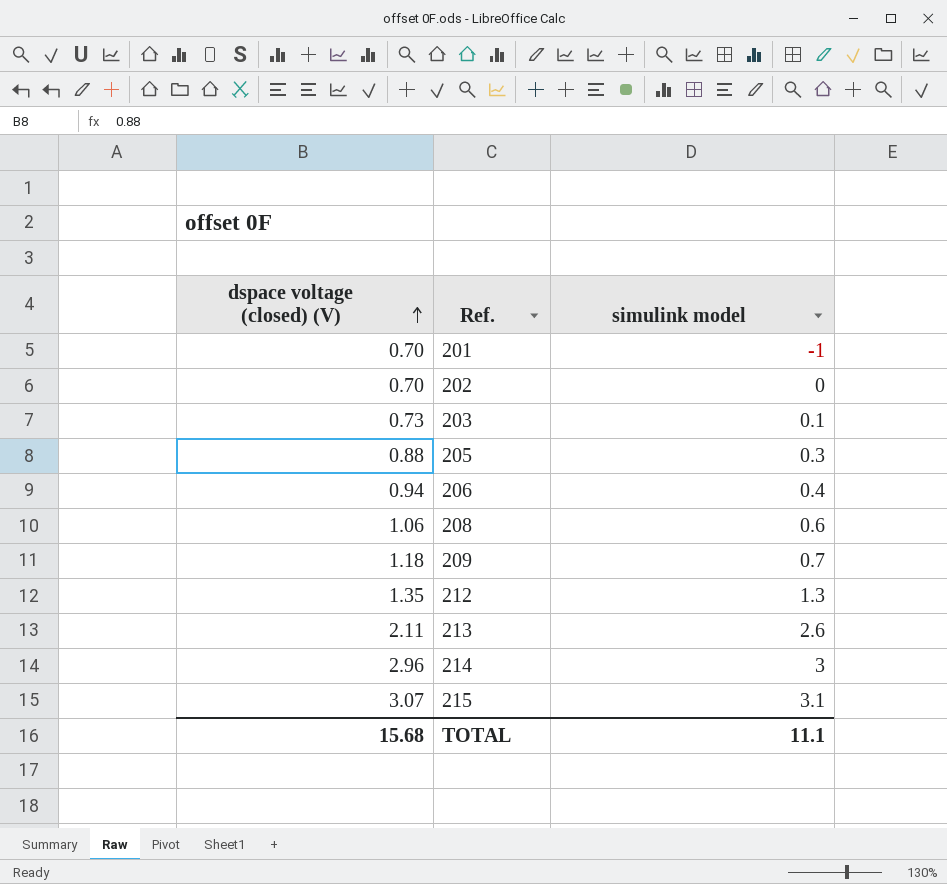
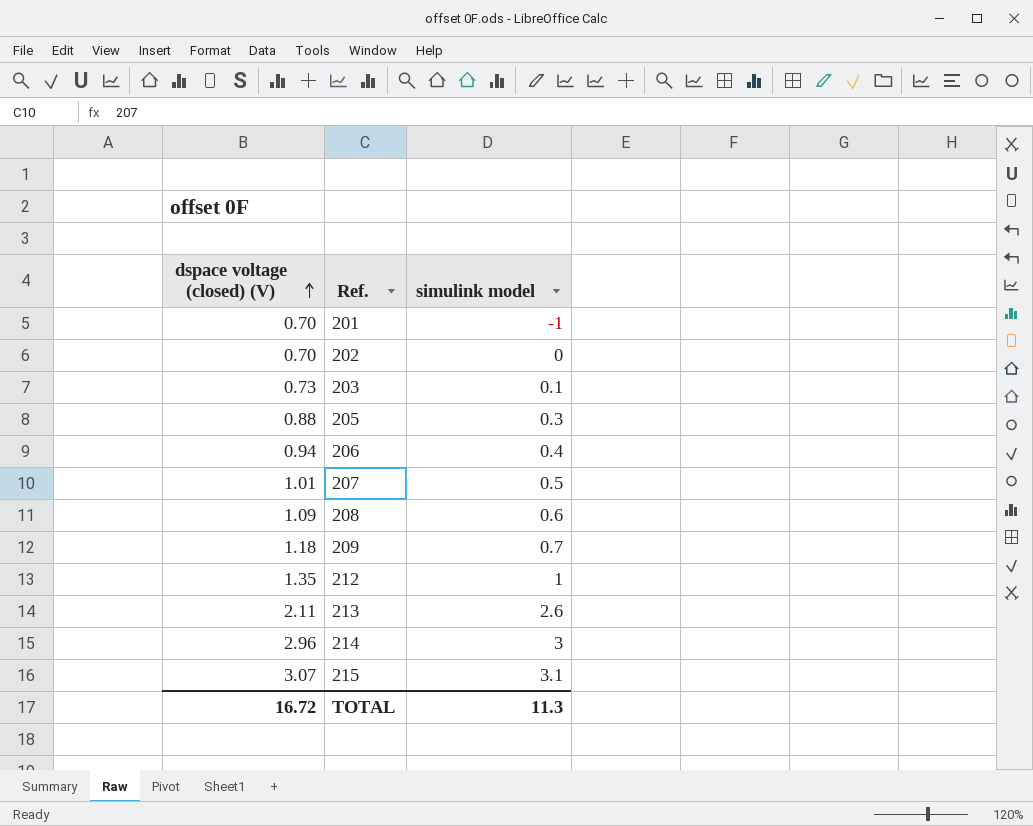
row 207: none -> 1.01 | 0.5
208 | dspace voltage (closed) (V): 1.06 -> 1.09
212 | simulink model: 1.3 -> 1
TOTAL | dspace voltage (closed) (V): 15.68 -> 16.72
TOTAL | simulink model: 11.1 -> 11.3

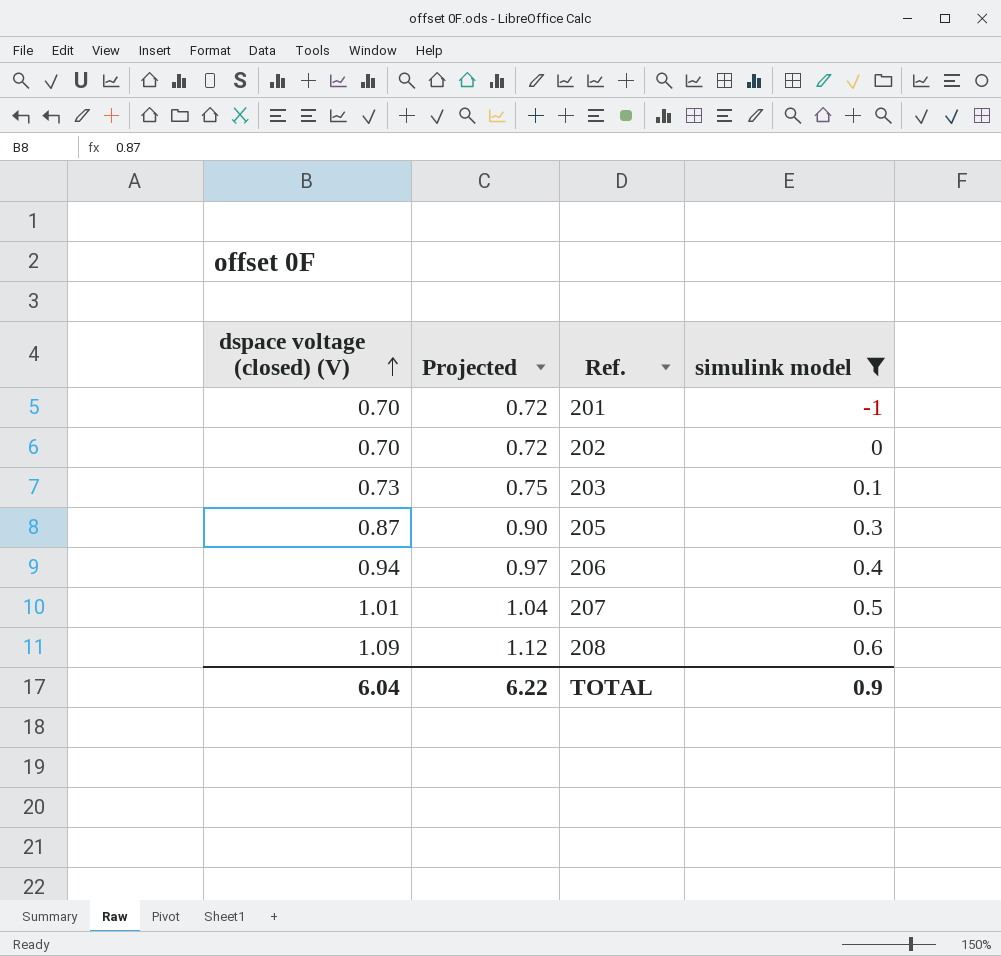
filter: none -> simulink model <= 0.6
column Projected | formula: none -> [dspace voltage (closed) (V)] * 1.03
205 | dspace voltage (closed) (V): 0.88 -> 0.87
TOTAL | dspace voltage (closed) (V): 16.72 -> 6.04
TOTAL | simulink model: 11.3 -> 0.9

